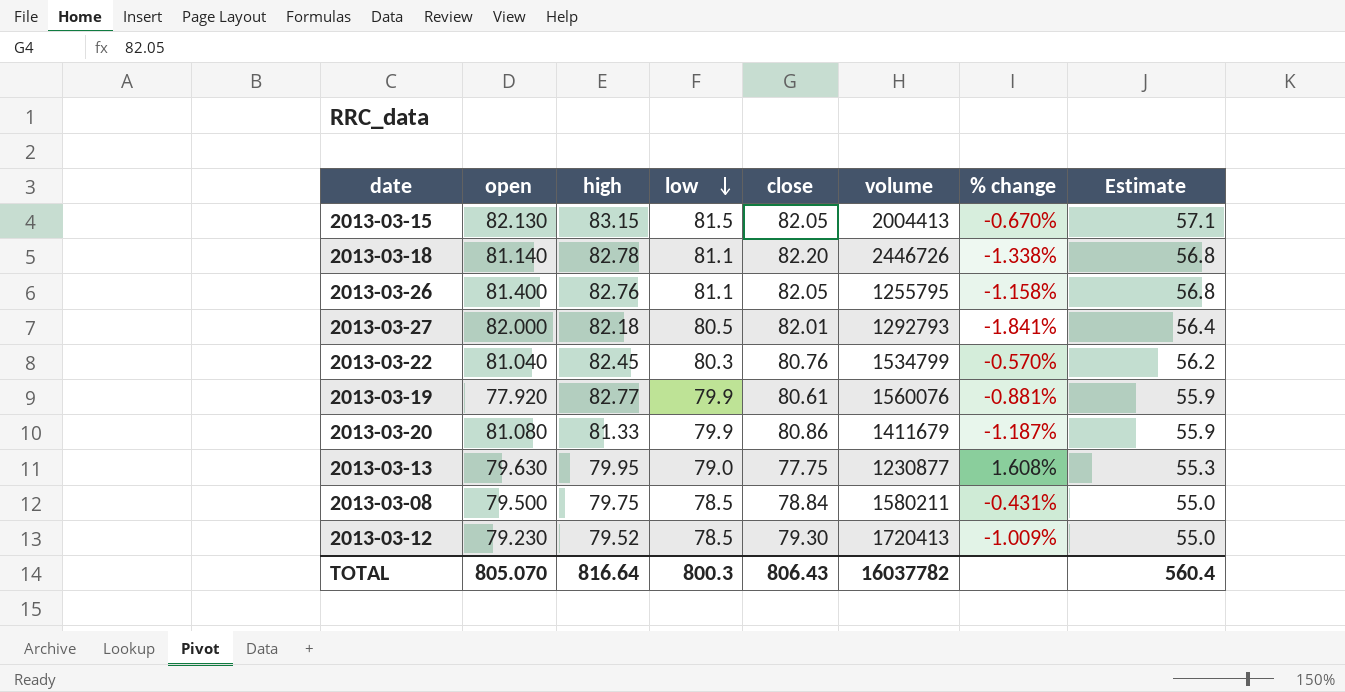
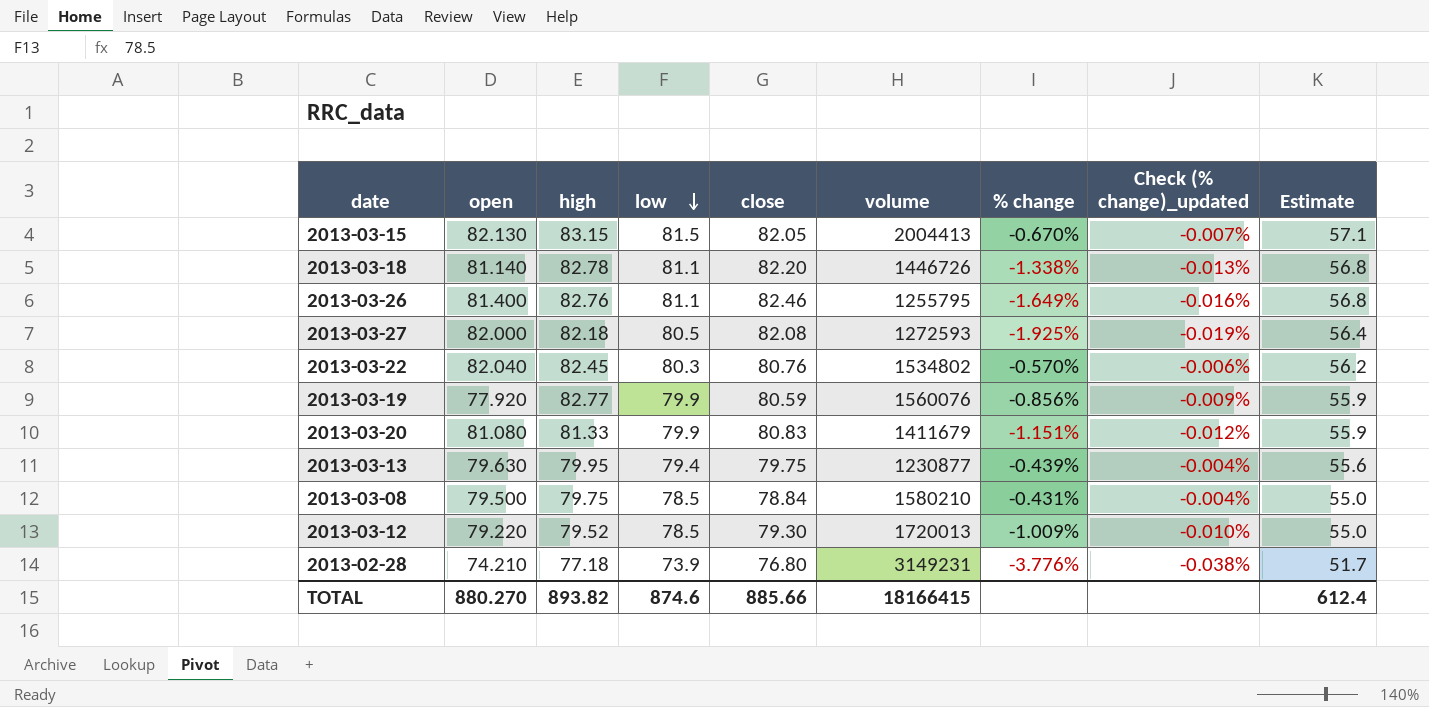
column Check (% change)_updated | formula: none -> [% change] * 0.01
2013-03-18 | volume: 2446726 -> 1446726
2013-03-26 | close: 82.05 -> 82.46
2013-03-26 | % change: -1.158% -> -1.649%
2013-03-27 | close: 82.01 -> 82.08
2013-03-27 | volume: 1292793 -> 1272593
2013-03-27 | % change: -1.841% -> -1.925%
2013-03-22 | open: 81.040 -> 82.040
2013-03-22 | volume: 1534799 -> 1534802
2013-03-19 | close: 80.61 -> 80.59
2013-03-19 | % change: -0.881% -> -0.856%
2013-03-20 | close: 80.86 -> 80.83
2013-03-20 | % change: -1.187% -> -1.151%
2013-03-13 | low: 79.0 -> 79.4
2013-03-13 | close: 77.75 -> 79.75
2013-03-13 | % change: 1.608% -> -0.439%
2013-03-13 | Estimate: 55.3 -> 55.6
2013-03-08 | volume: 1580211 -> 1580210
2013-03-12 | open: 79.230 -> 79.220
2013-03-12 | volume: 1720413 -> 1720013
row 2013-02-28: none -> 74.210 | 77.18 | 73.9 | 76.80 | 3149231 | -3.776% | -0.038% | 51.7
TOTAL | open: 805.070 -> 880.270
TOTAL | high: 816.64 -> 893.82
TOTAL | low: 800.3 -> 874.6
TOTAL | close: 806.43 -> 885.66
TOTAL | volume: 16037782 -> 18166415
TOTAL | Estimate: 560.4 -> 612.4

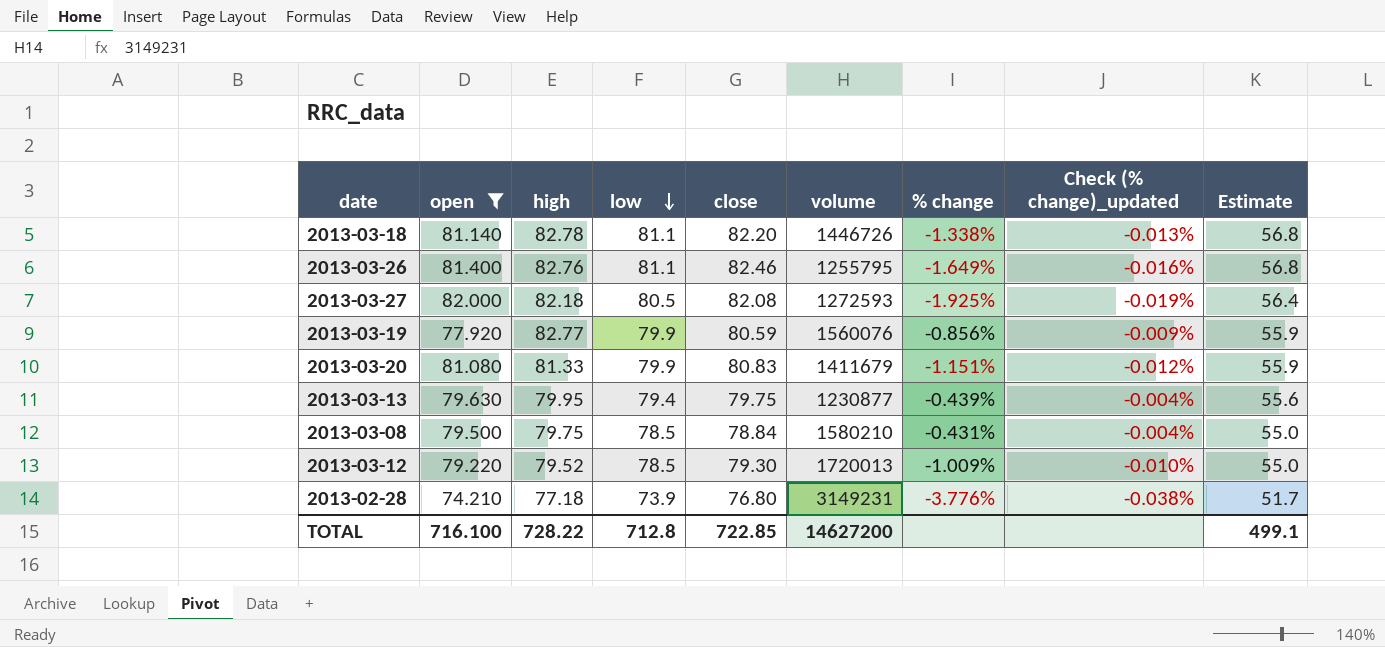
filter: none -> open <= 82.000
TOTAL | open: 880.270 -> 716.100
TOTAL | high: 893.82 -> 728.22
TOTAL | low: 874.6 -> 712.8
TOTAL | close: 885.66 -> 722.85
TOTAL | volume: 18166415 -> 14627200
TOTAL | Estimate: 612.4 -> 499.1

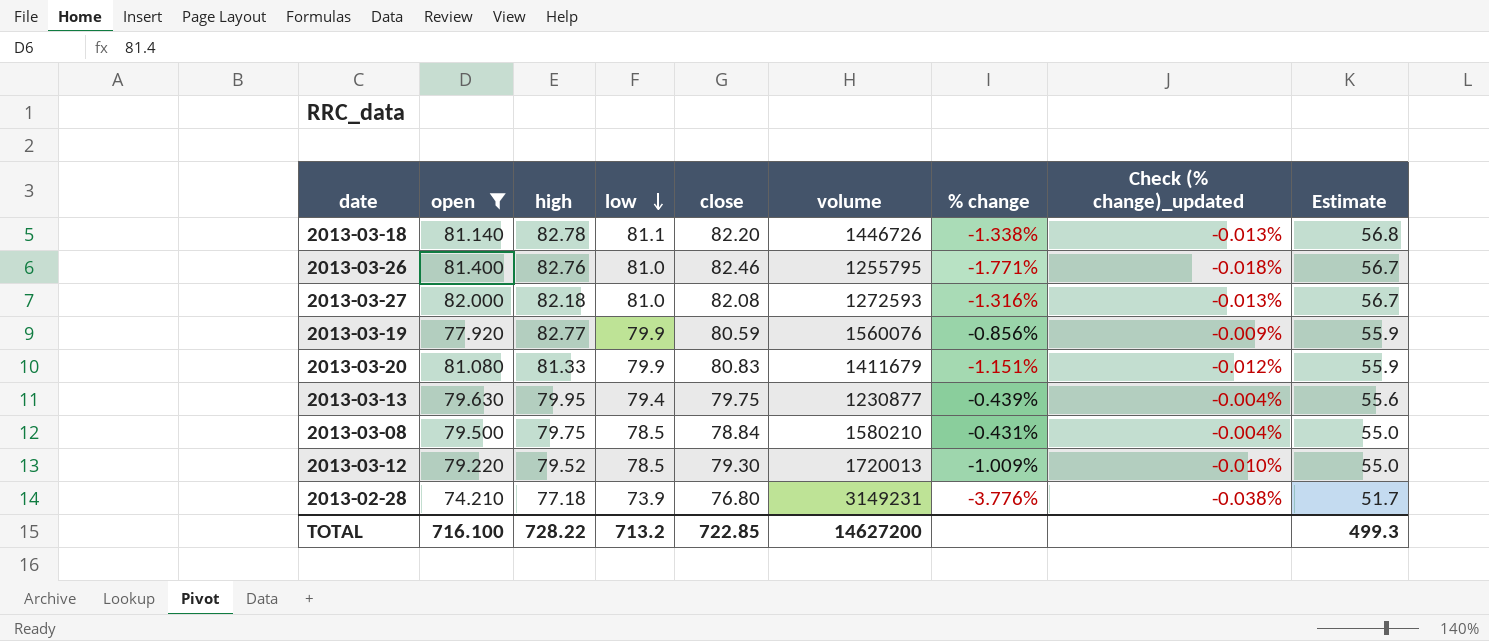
2013-03-26 | low: 81.1 -> 81.0
2013-03-26 | % change: -1.649% -> -1.771%
2013-03-26 | Check (% change)_updated: -0.016% -> -0.018%
2013-03-26 | Estimate: 56.8 -> 56.7
2013-03-27 | low: 80.5 -> 81.0
2013-03-27 | % change: -1.925% -> -1.316%
2013-03-27 | Check (% change)_updated: -0.019% -> -0.013%
2013-03-27 | Estimate: 56.4 -> 56.7
TOTAL | low: 712.8 -> 713.2
TOTAL | Estimate: 499.1 -> 499.3

